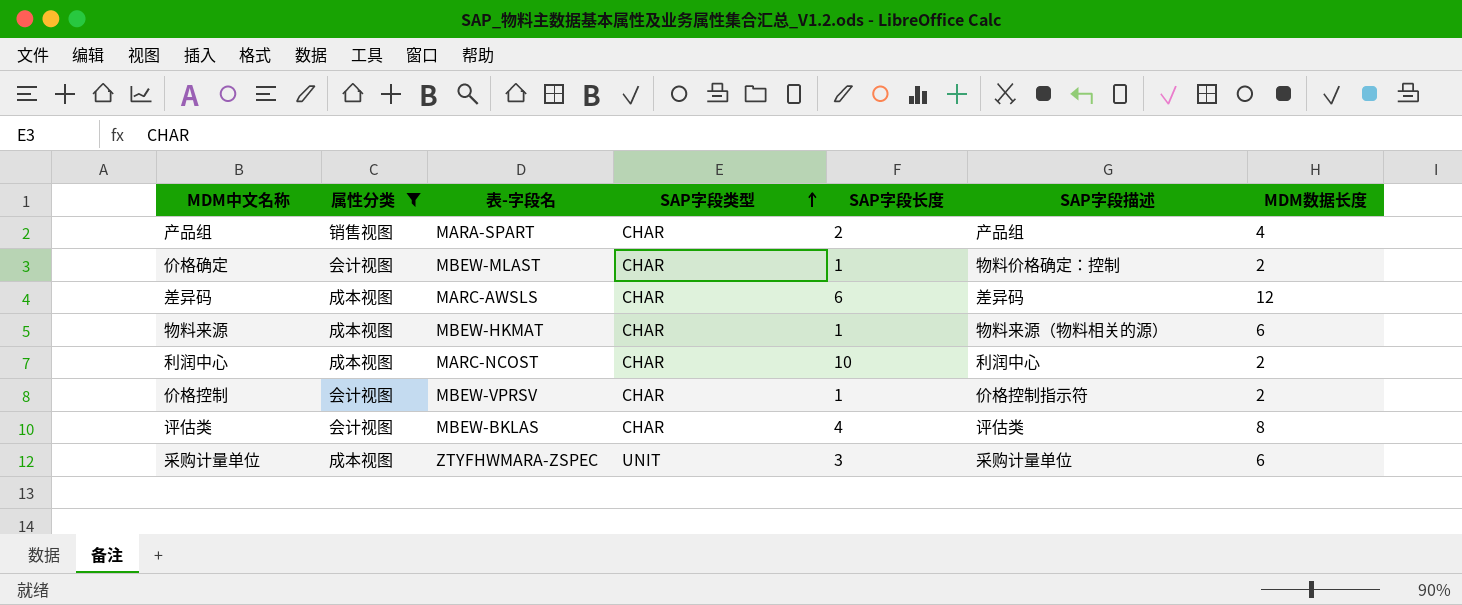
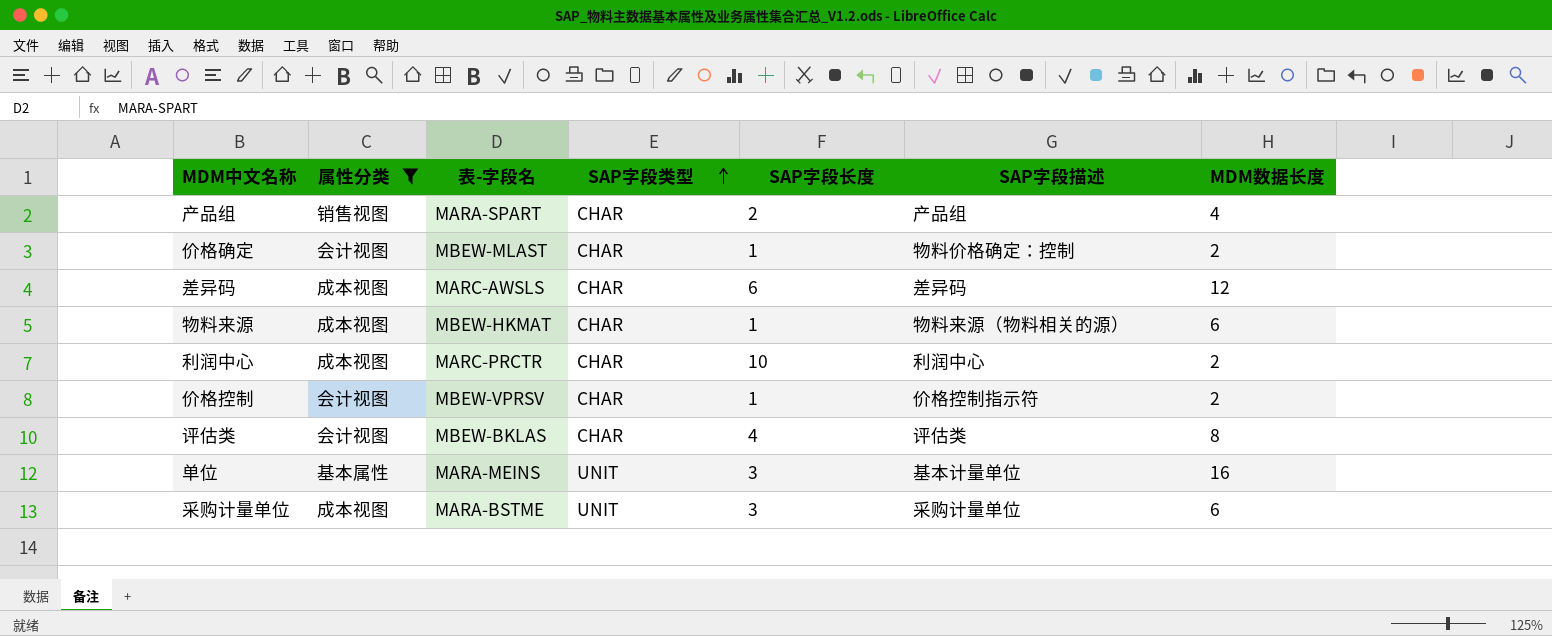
利润中心 | 表-字段名: MARC-NCOST -> MARC-PRCTR
row 单位: none -> 基本属性 | MARA-MEINS | UNIT | 3 | 基本计量单位 | 16
采购计量单位 | 表-字段名: ZTYFHWMARA-ZSPEC -> MARA-BSTME

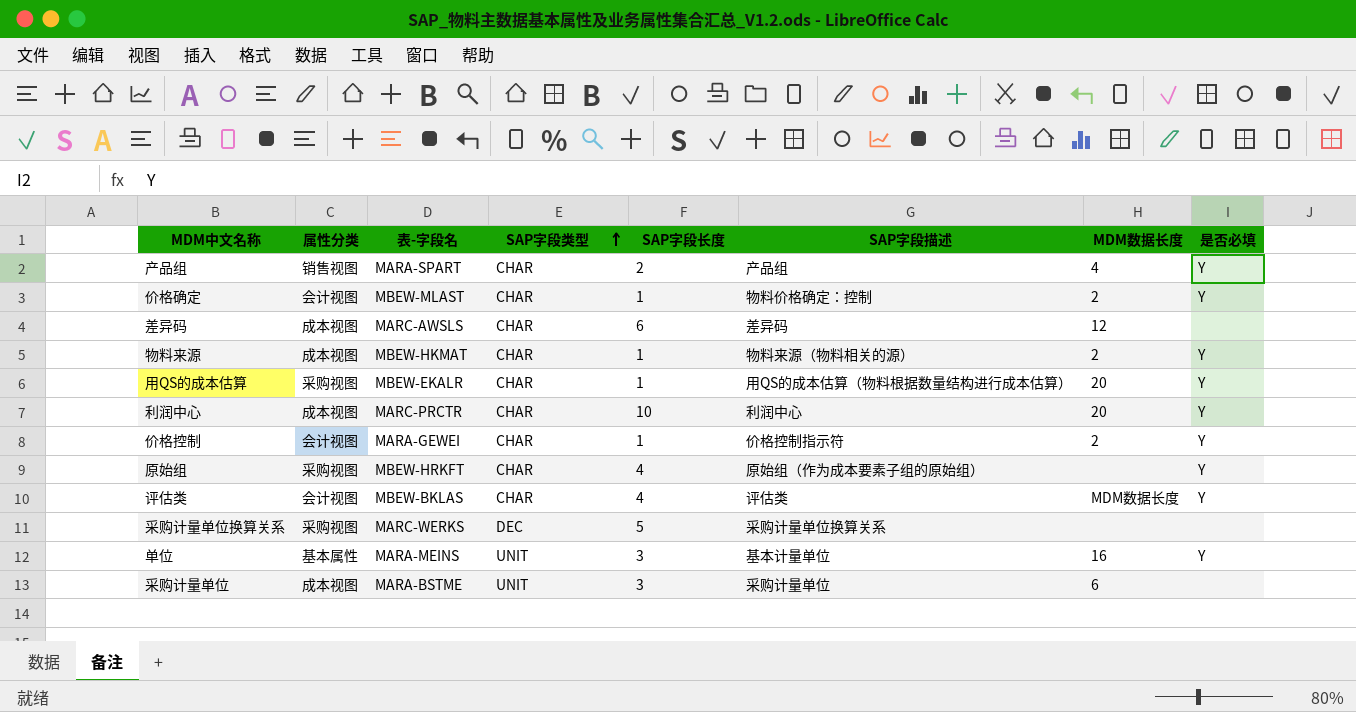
filter: 属性分类 != 采购视图 -> none
column 是否必填 | position: none -> 8
物料来源 | MDM数据长度: 6 -> 2
利润中心 | MDM数据长度: 2 -> 20
价格控制 | 表-字段名: MBEW-VPRSV -> MARA-GEWEI
评估类 | MDM数据长度: 8 -> MDM数据长度

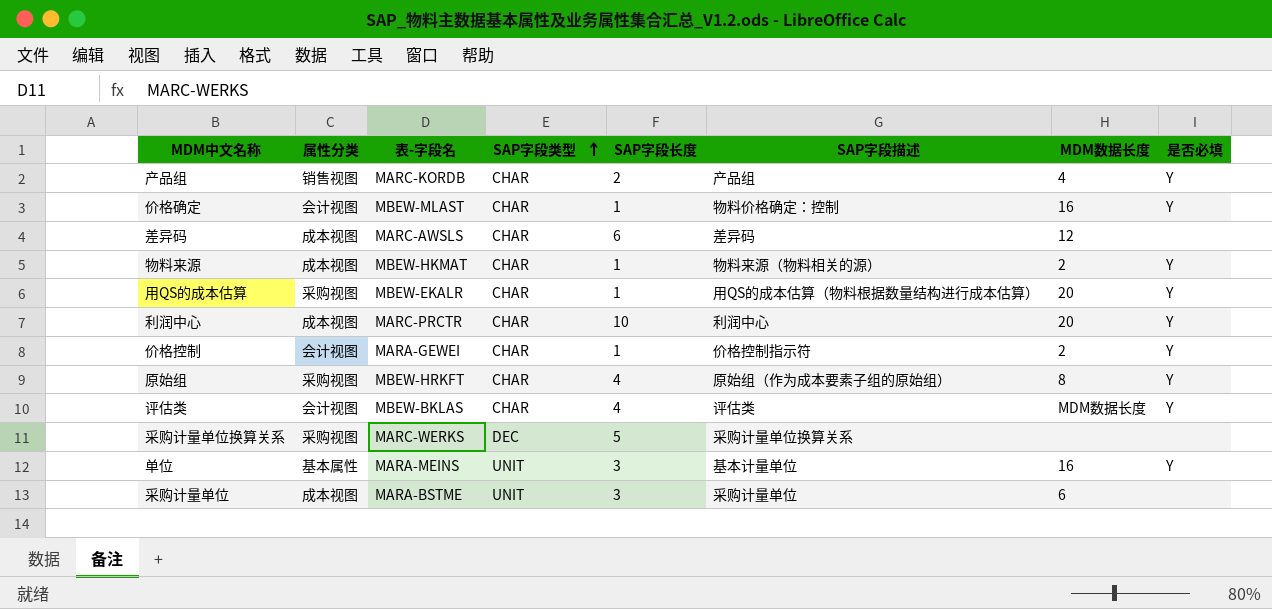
产品组 | 表-字段名: MARA-SPART -> MARC-KORDB
价格确定 | MDM数据长度: 2 -> 16
原始组 | MDM数据长度: none -> 8

